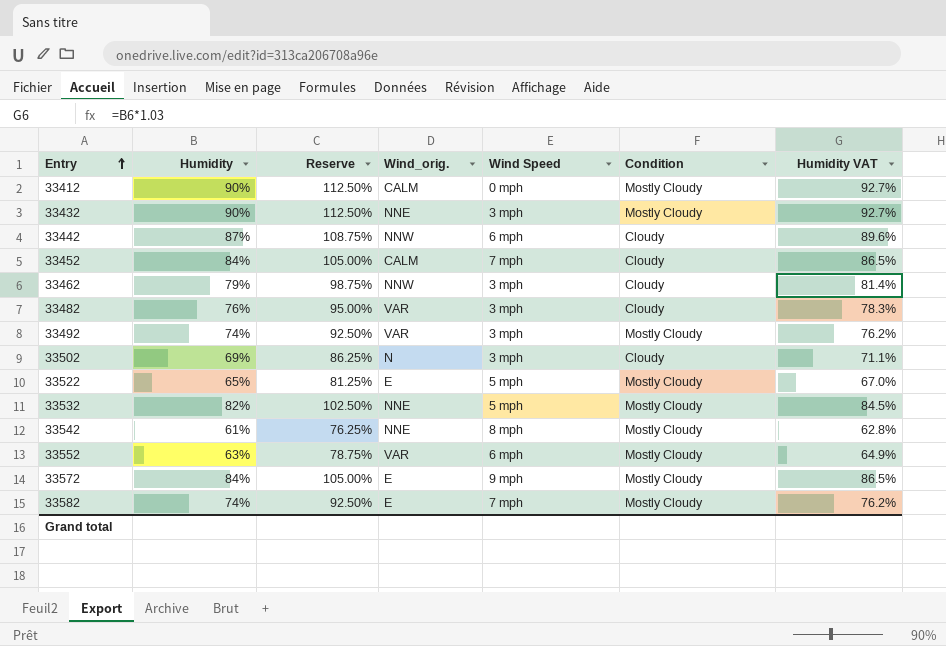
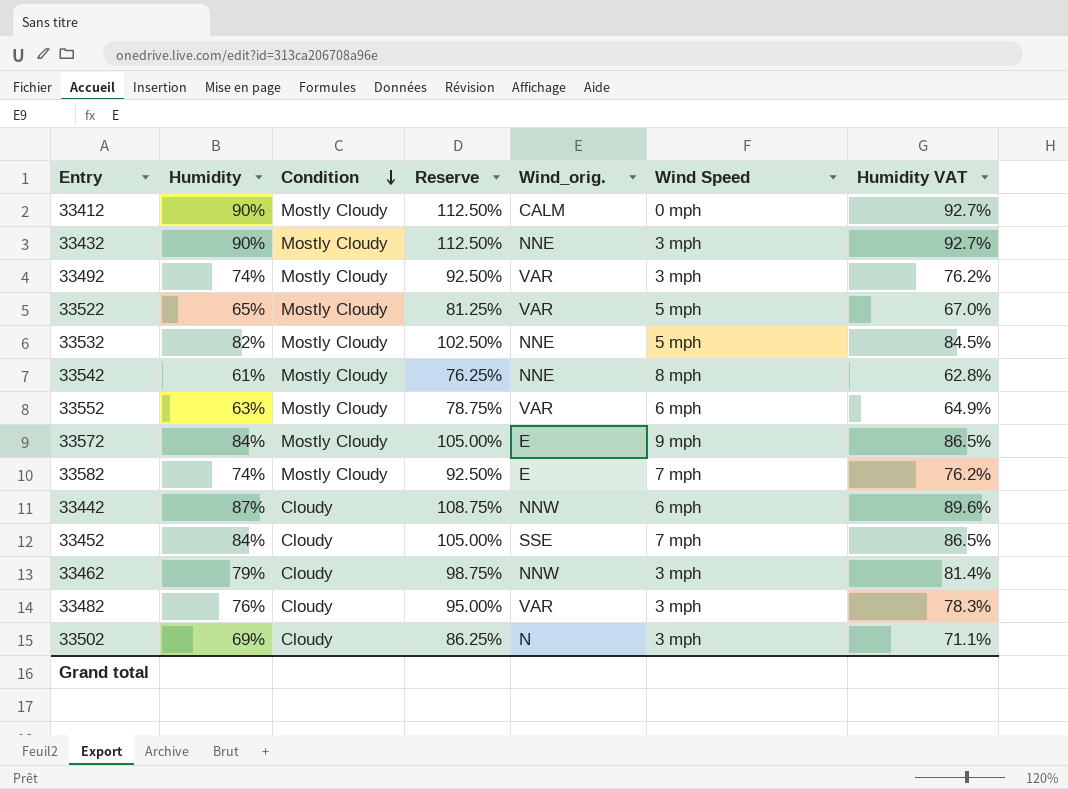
row order: Entry ascending -> Condition descending
column Condition | position: 6 -> 3
33522 | Wind_orig.: E -> VAR
33452 | Wind_orig.: CALM -> SSE

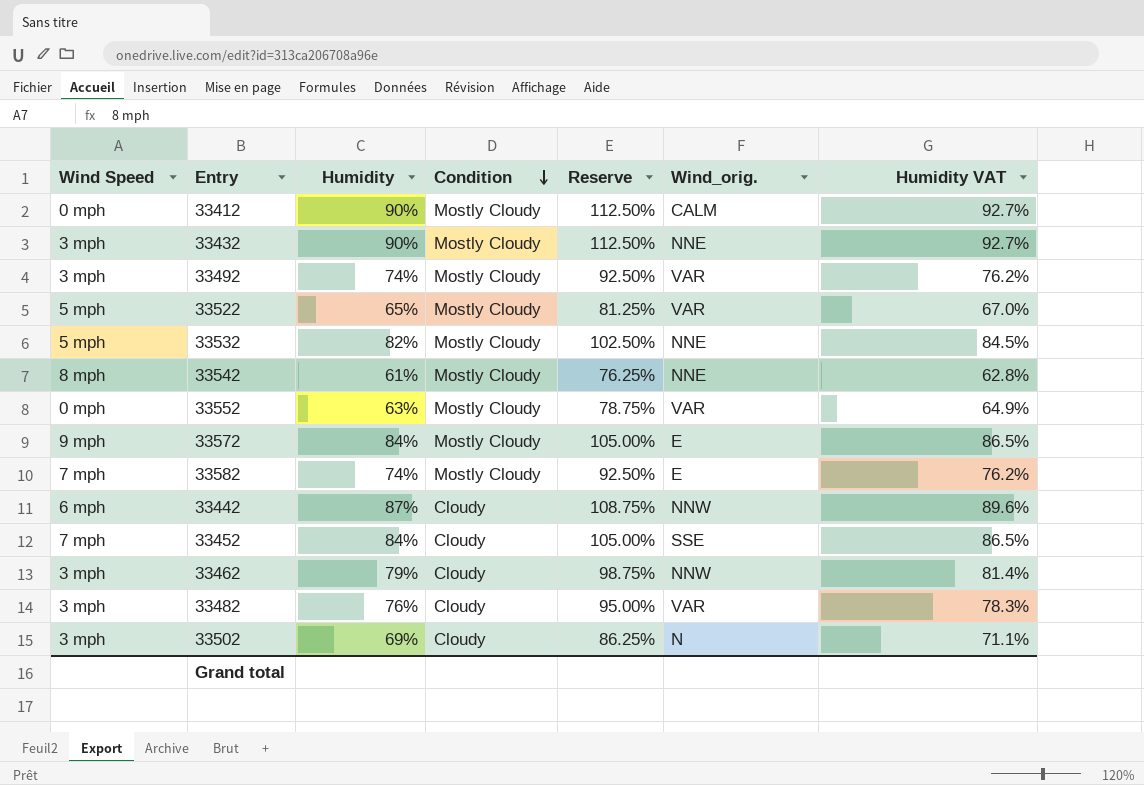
column Wind Speed | position: 6 -> 1
33552 | Wind Speed: 6 mph -> 0 mph

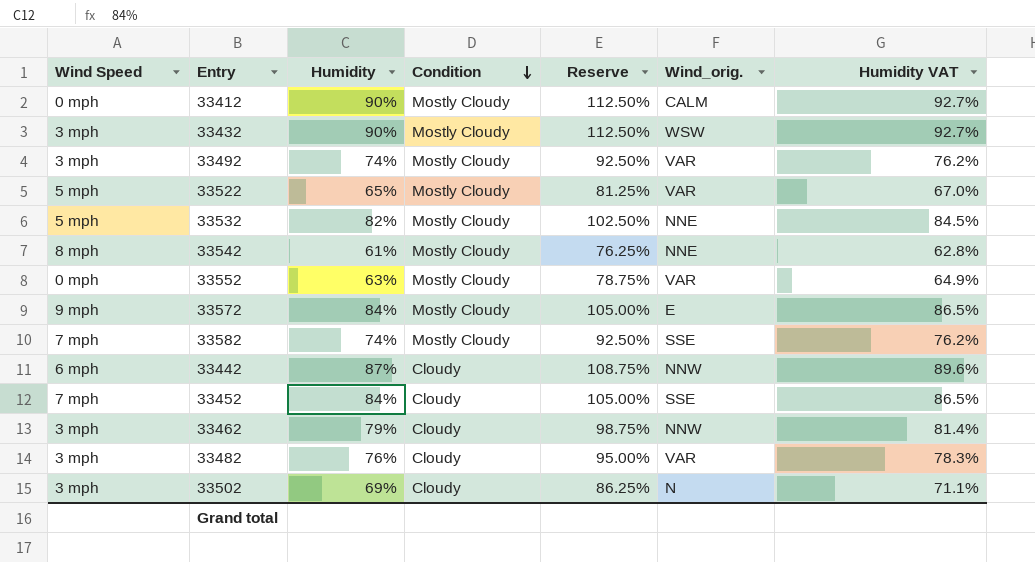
33432 | Wind_orig.: NNE -> WSW
33582 | Wind_orig.: E -> SSE

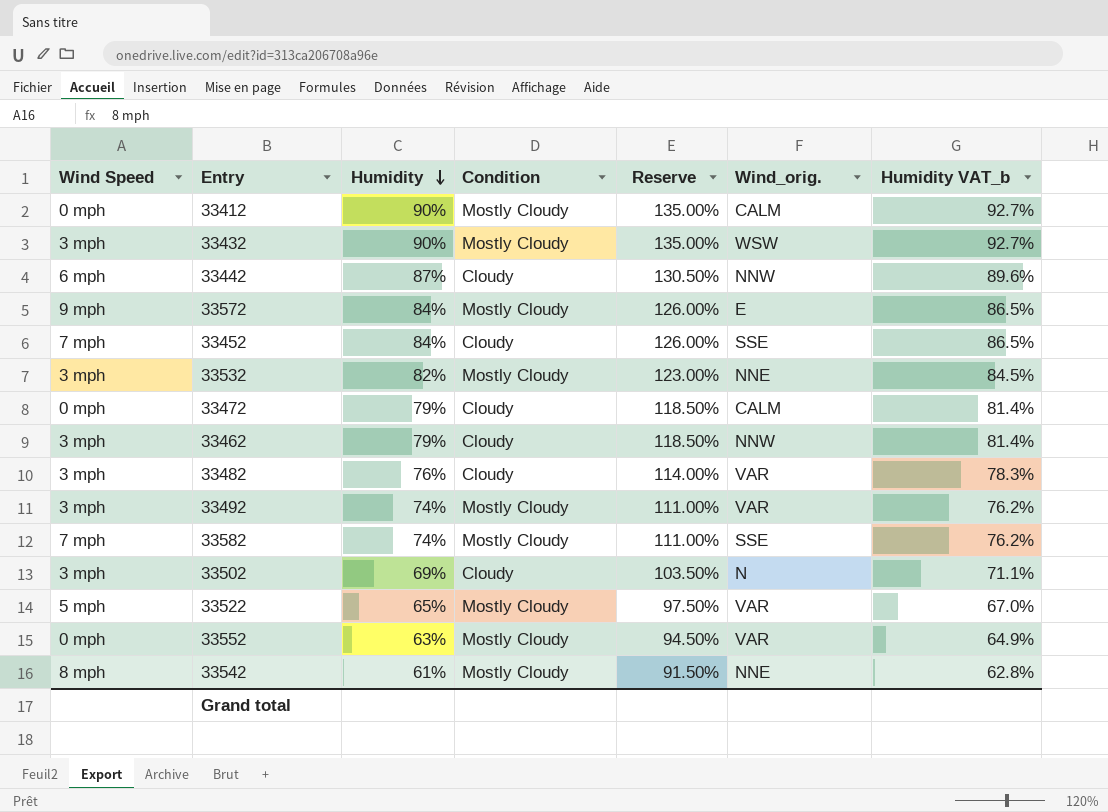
row order: Condition descending -> Humidity descending
column Reserve | formula: [Humidity] * 1.25 -> [Humidity] * 1.5
column name: Humidity VAT -> Humidity VAT_b
33532 | Wind Speed: 5 mph -> 3 mph
row 33472: none -> 0 mph | 79% | Cloudy | 118.50% | CALM | 81.4%

